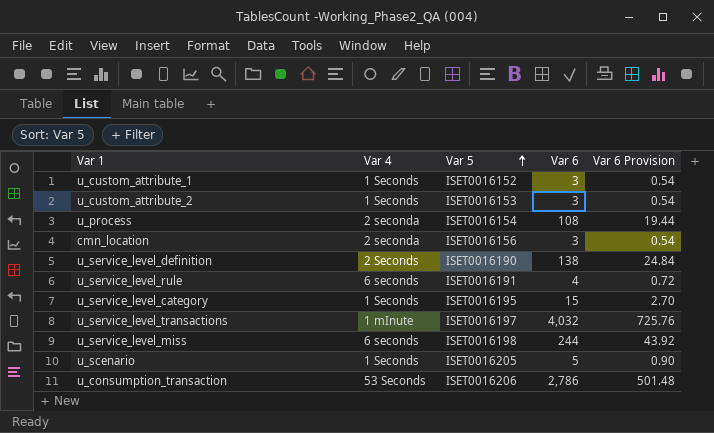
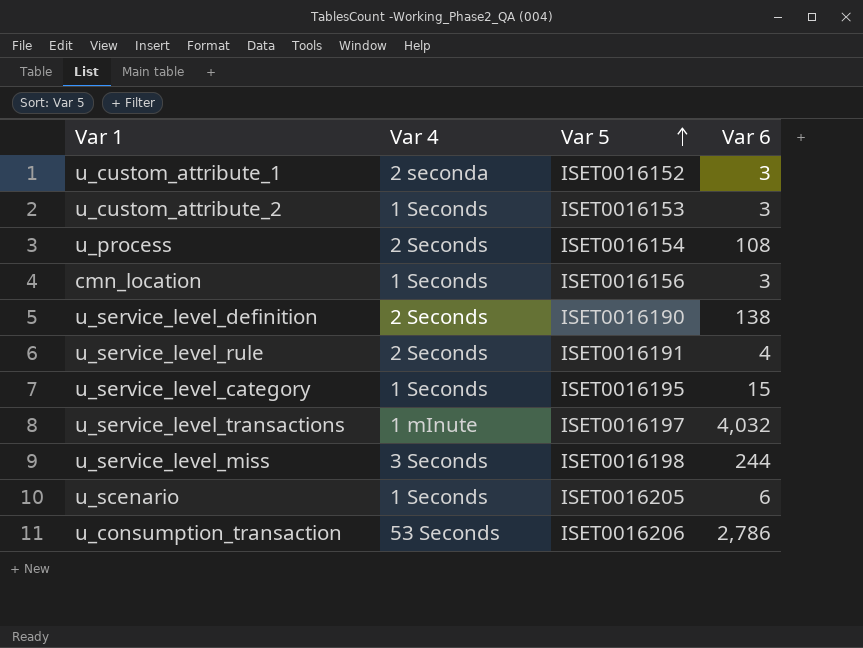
column Var 6 Provision | formula: [Var 6] * 0.18 -> none
u_custom_attribute_1 | Var 4: 1 Seconds -> 2 seconda
u_process | Var 4: 2 seconda -> 2 Seconds
cmn_location | Var 4: 2 seconda -> 1 Seconds
u_service_level_rule | Var 4: 6 seconds -> 2 Seconds
u_service_level_miss | Var 4: 6 seconds -> 3 Seconds
u_scenario | Var 6: 5 -> 6

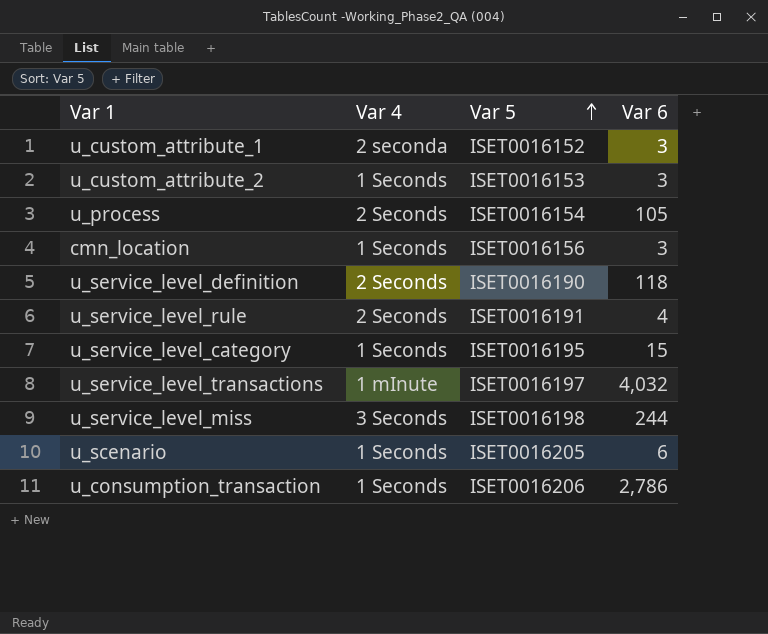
u_process | Var 6: 108 -> 105
u_service_level_definition | Var 6: 138 -> 118
u_consumption_transaction | Var 4: 53 Seconds -> 1 Seconds

